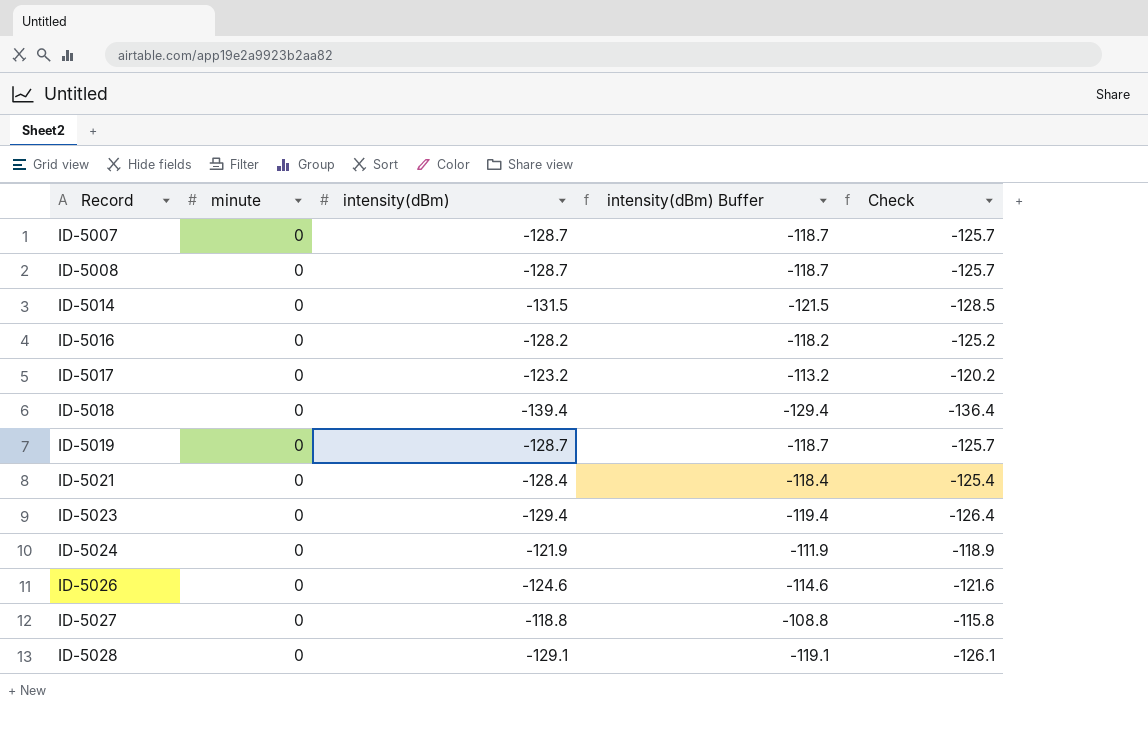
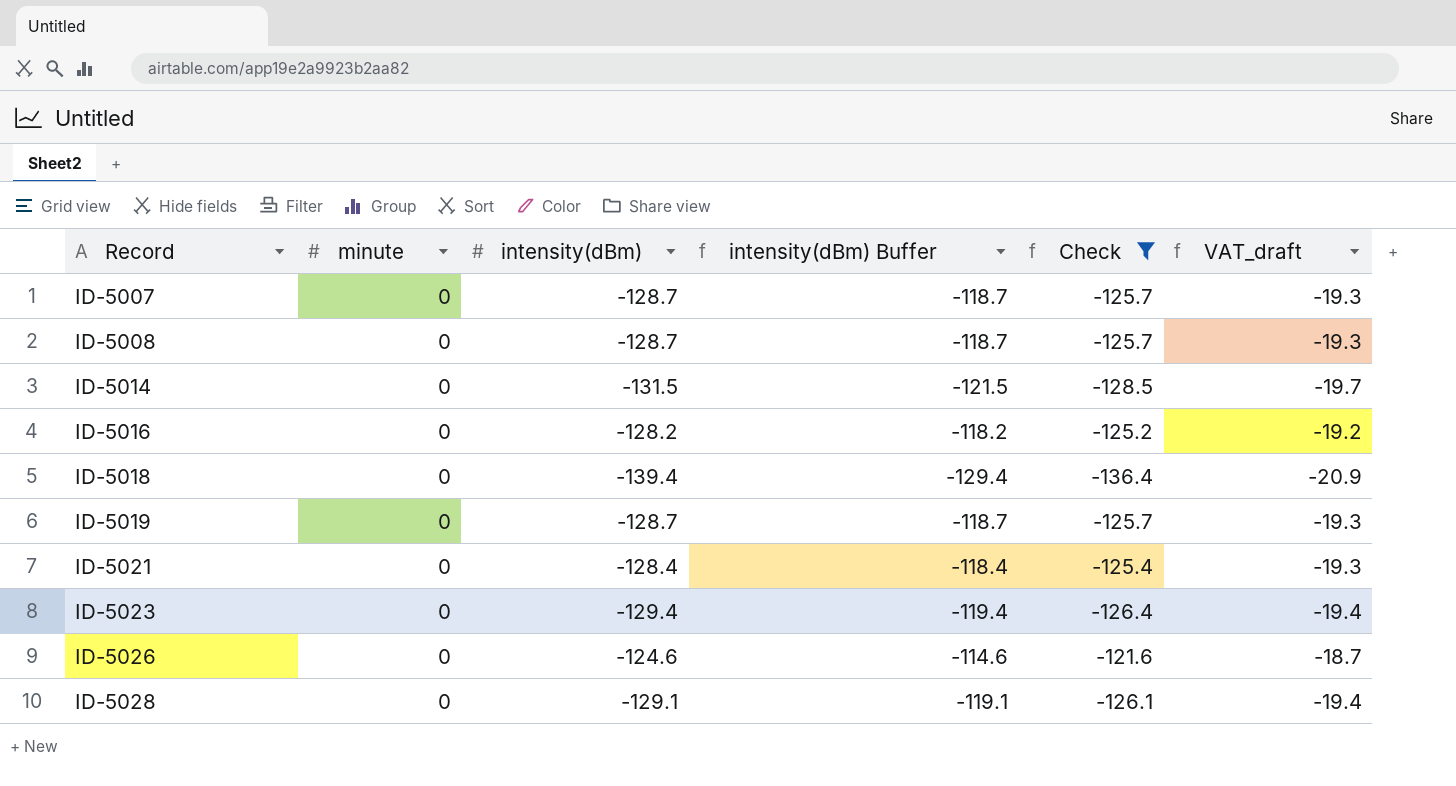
filter: none -> Check <= -121.6
column VAT_draft | formula: none -> [intensity(dBm)] * 0.15

